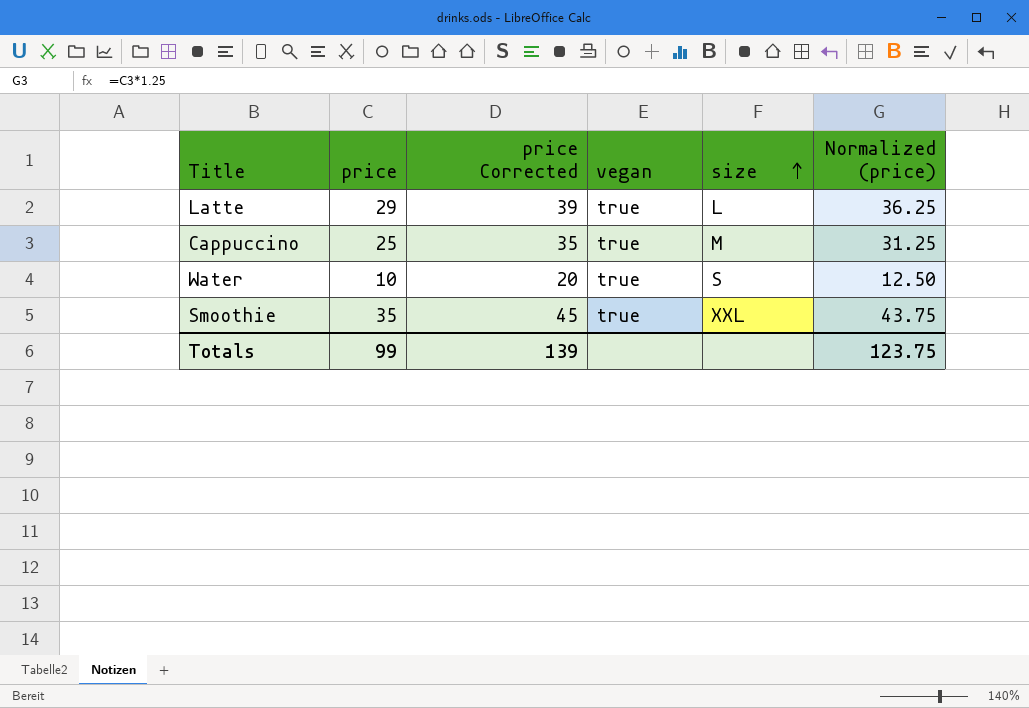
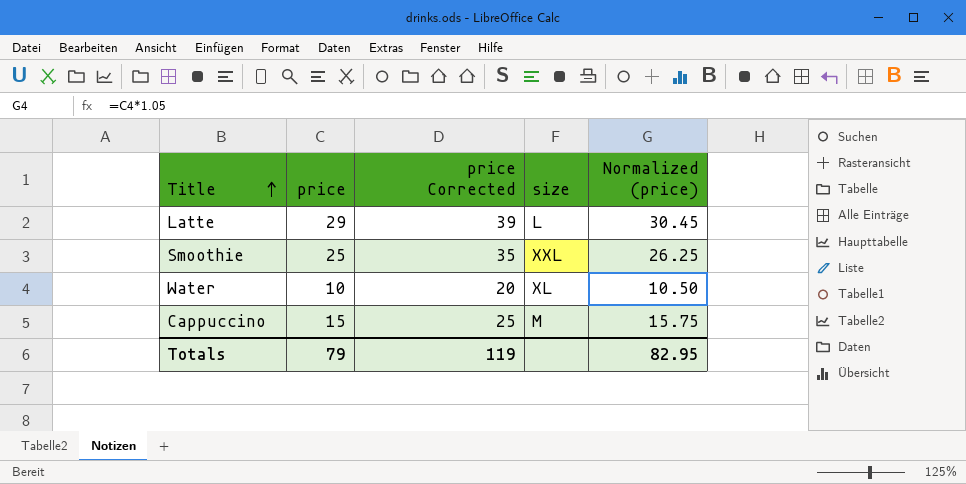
row order: size ascending -> Title ascending
column vegan | position: 4 -> none
column Normalized (price) | formula: [price] * 1.25 -> [price] * 1.05
Smoothie | price: 35 -> 25
Smoothie | price Corrected: 45 -> 35
Water | size: S -> XL
Сappuccino | price: 25 -> 15
Сappuccino | price Corrected: 35 -> 25
Totals | price: 99 -> 79
Totals | price Corrected: 139 -> 119
Totals | Normalized (price): 123.75 -> 82.95

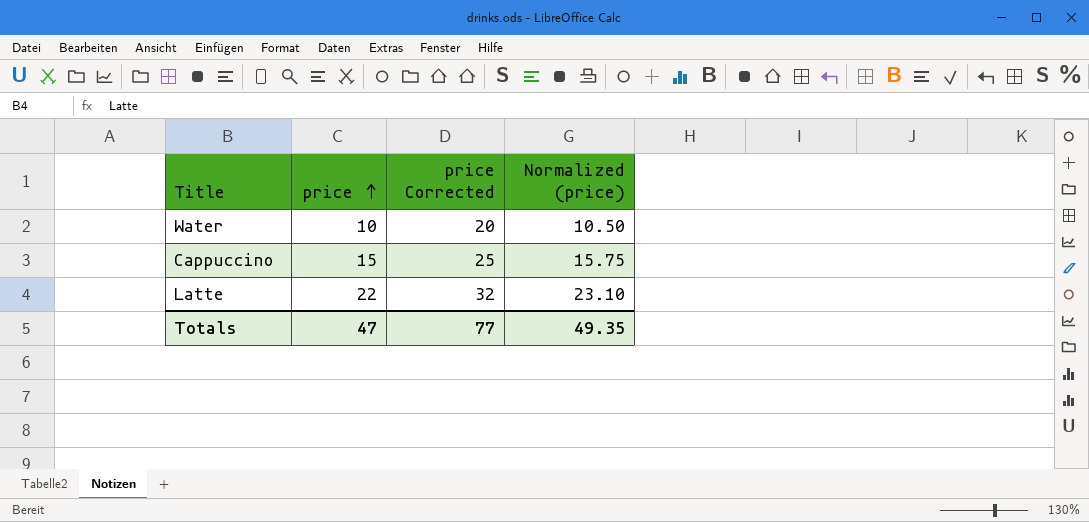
row order: Title ascending -> price ascending
column size | position: 4 -> none
row Smoothie: 25 | 35 | XXL | 26.25 -> none
Latte | price: 29 -> 22
Latte | price Corrected: 39 -> 32
Latte | Normalized (price): 30.45 -> 23.10
Totals | price: 79 -> 47
Totals | price Corrected: 119 -> 77
Totals | Normalized (price): 82.95 -> 49.35

